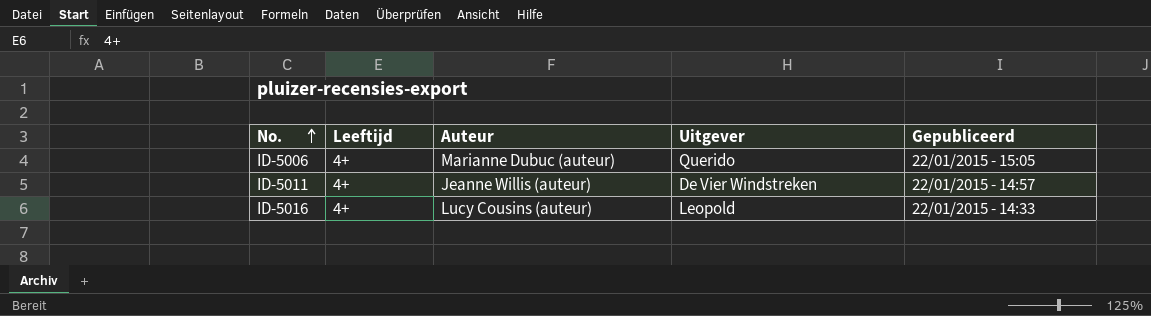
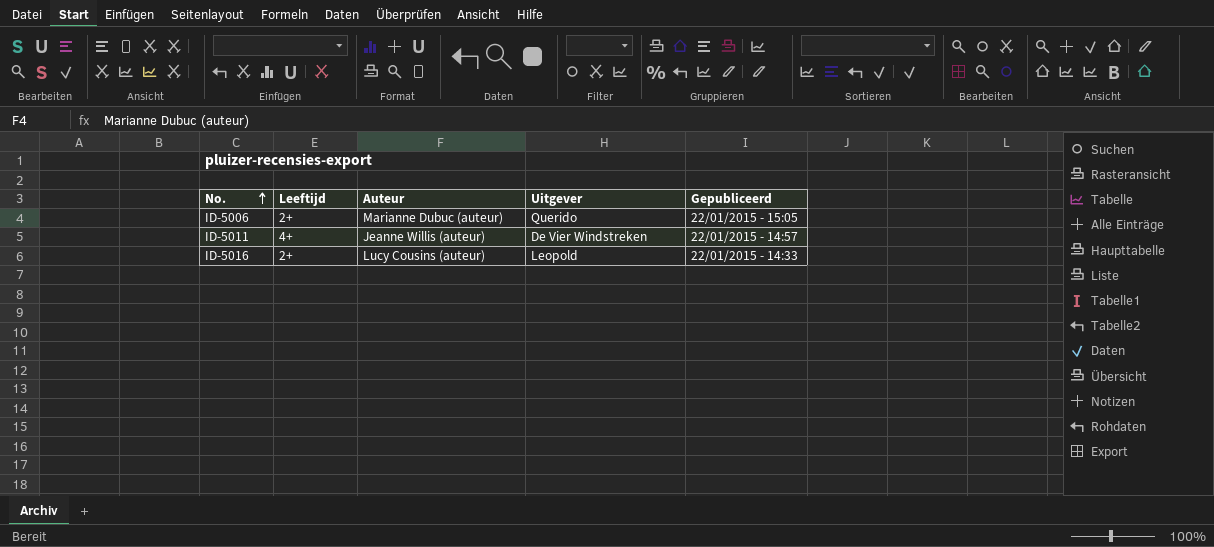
ID-5006 | Leeftijd: 4+ -> 2+
ID-5016 | Leeftijd: 4+ -> 2+

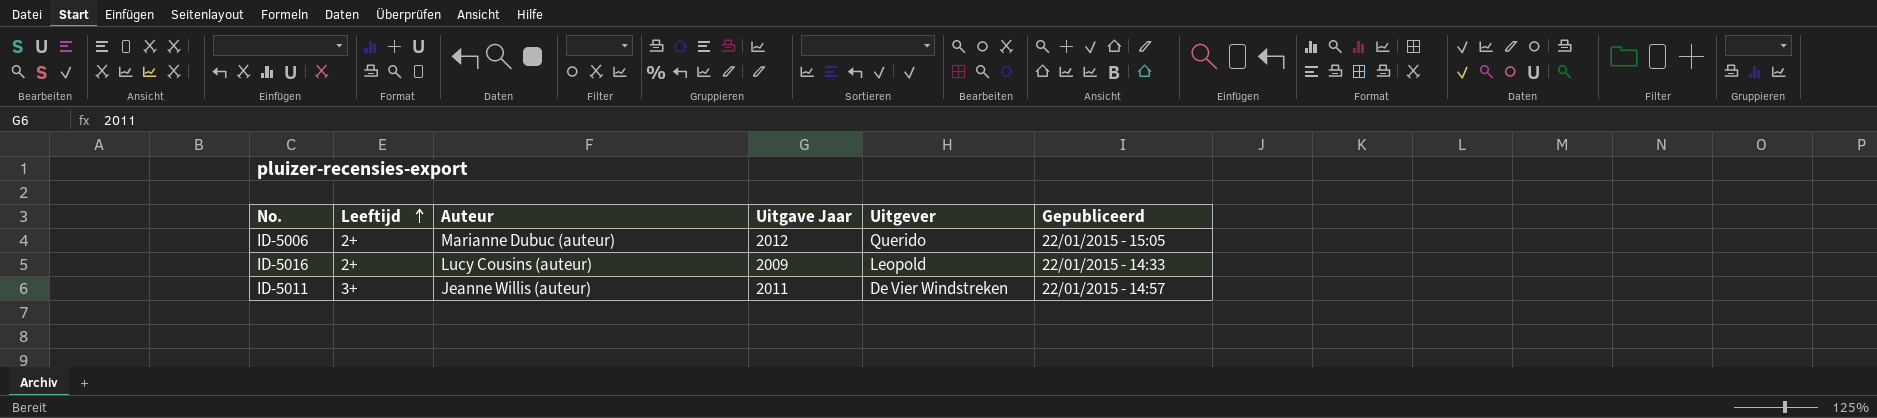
row order: No. ascending -> Leeftijd ascending
column Uitgave Jaar | position: none -> 4
ID-5011 | Leeftijd: 4+ -> 3+

